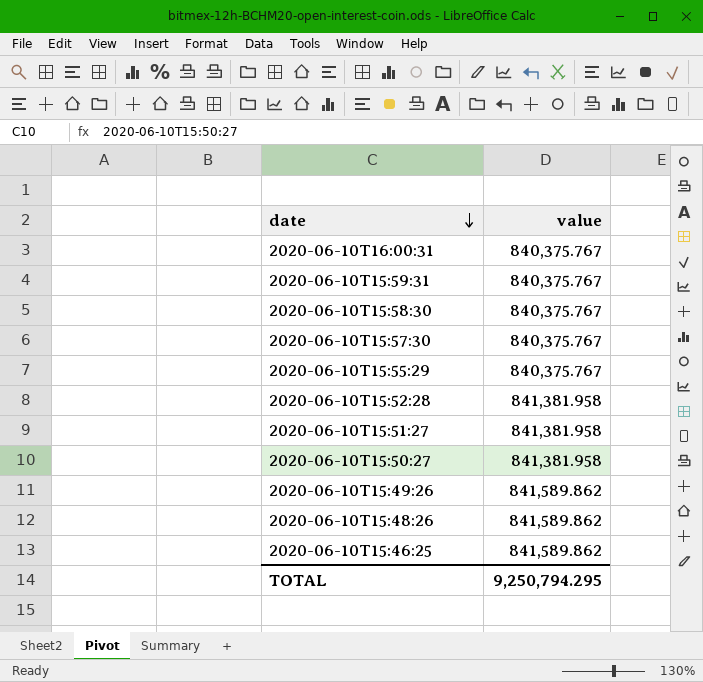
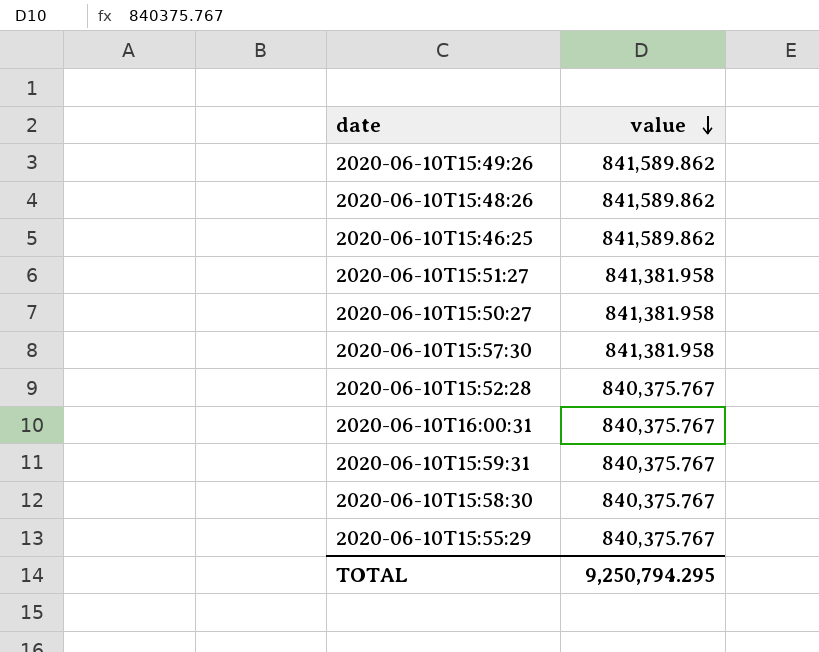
row order: date descending -> value descending
2020-06-10T15:57:30 | value: 840,375.767 -> 841,381.958
2020-06-10T15:52:28 | value: 841,381.958 -> 840,375.767

